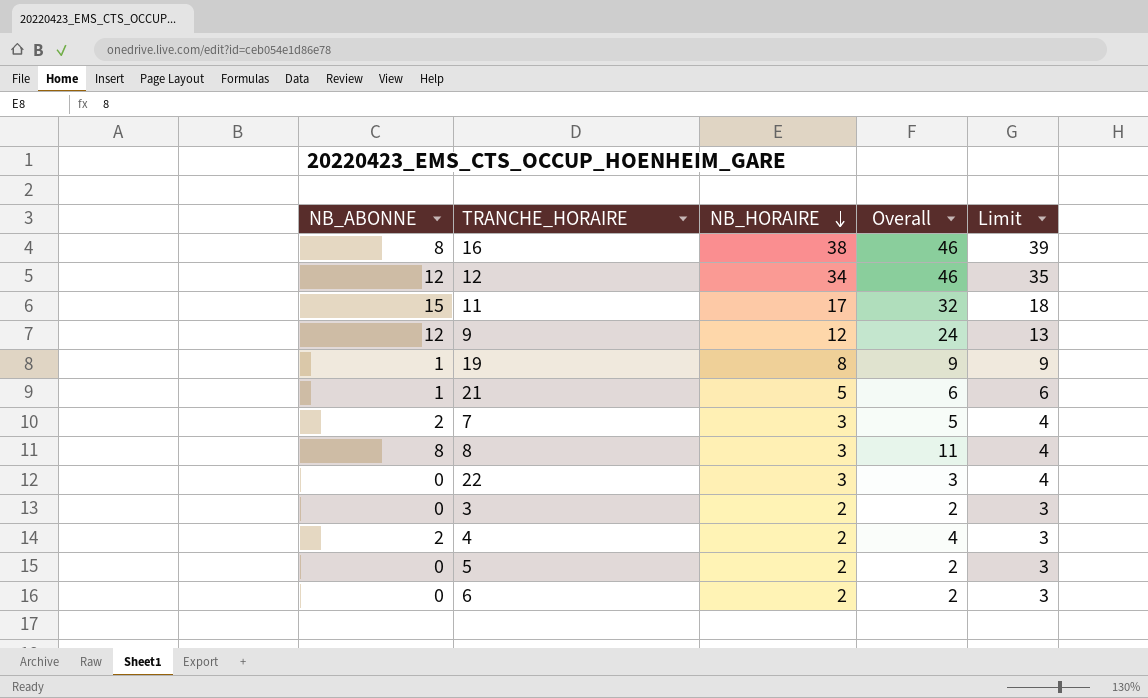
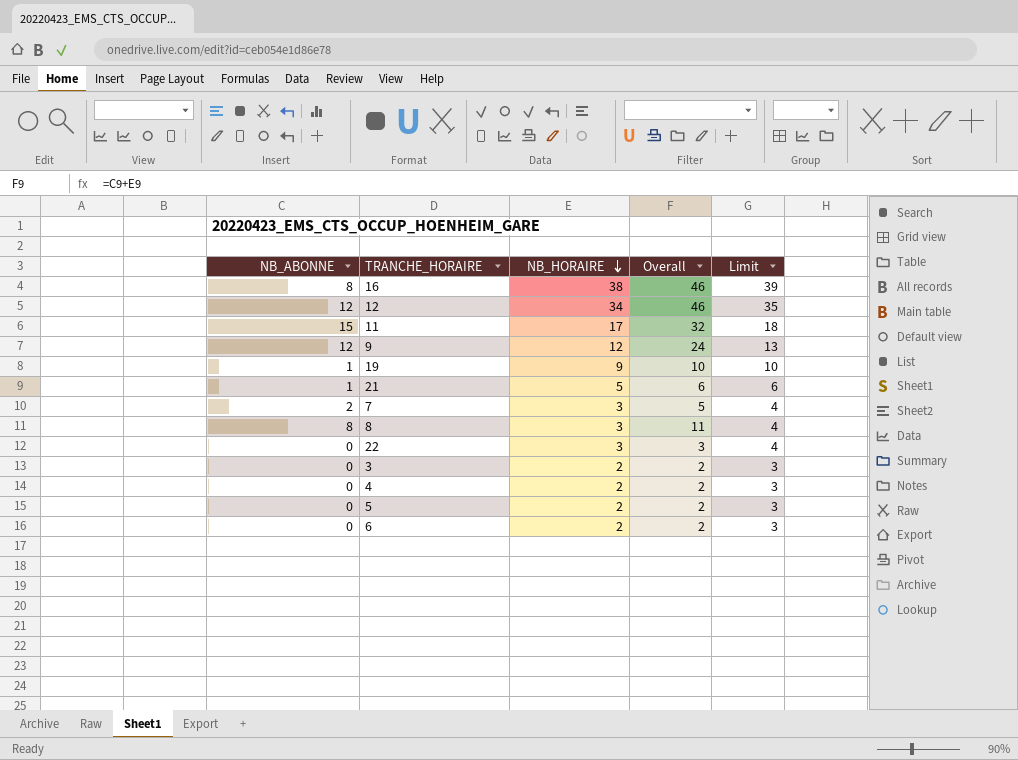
19 | NB_HORAIRE: 8 -> 9
19 | Overall: 9 -> 10
19 | Limit: 9 -> 10
4 | NB_ABONNE: 2 -> 0
4 | Overall: 4 -> 2

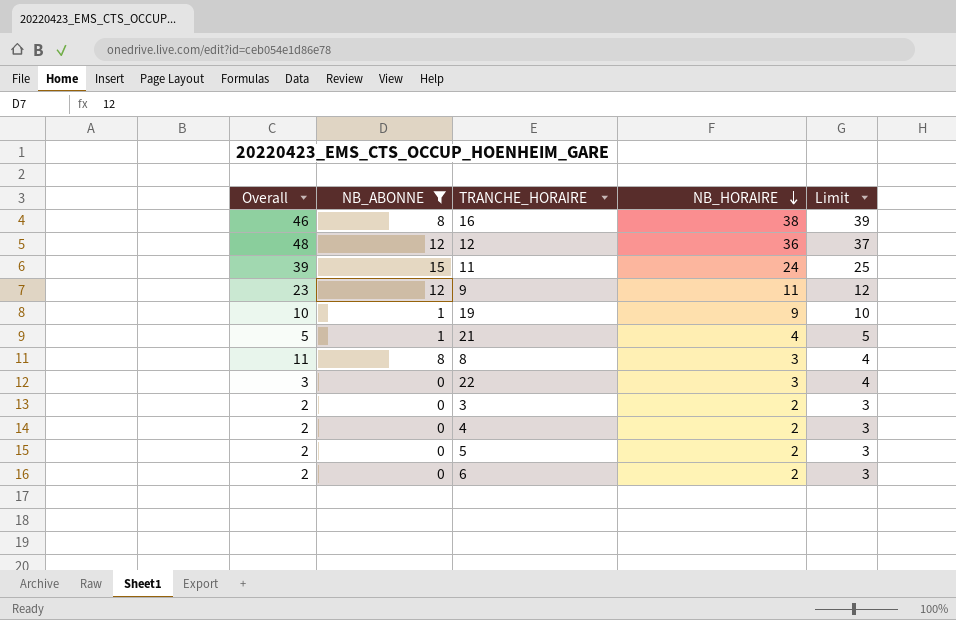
filter: none -> NB_ABONNE != 2
column Overall | position: 4 -> 1
12 | Overall: 46 -> 48
12 | NB_HORAIRE: 34 -> 36
12 | Limit: 35 -> 37
11 | Overall: 32 -> 39
11 | NB_HORAIRE: 17 -> 24
11 | Limit: 18 -> 25
9 | Overall: 24 -> 23
9 | NB_HORAIRE: 12 -> 11
9 | Limit: 13 -> 12
21 | Overall: 6 -> 5
21 | NB_HORAIRE: 5 -> 4
21 | Limit: 6 -> 5

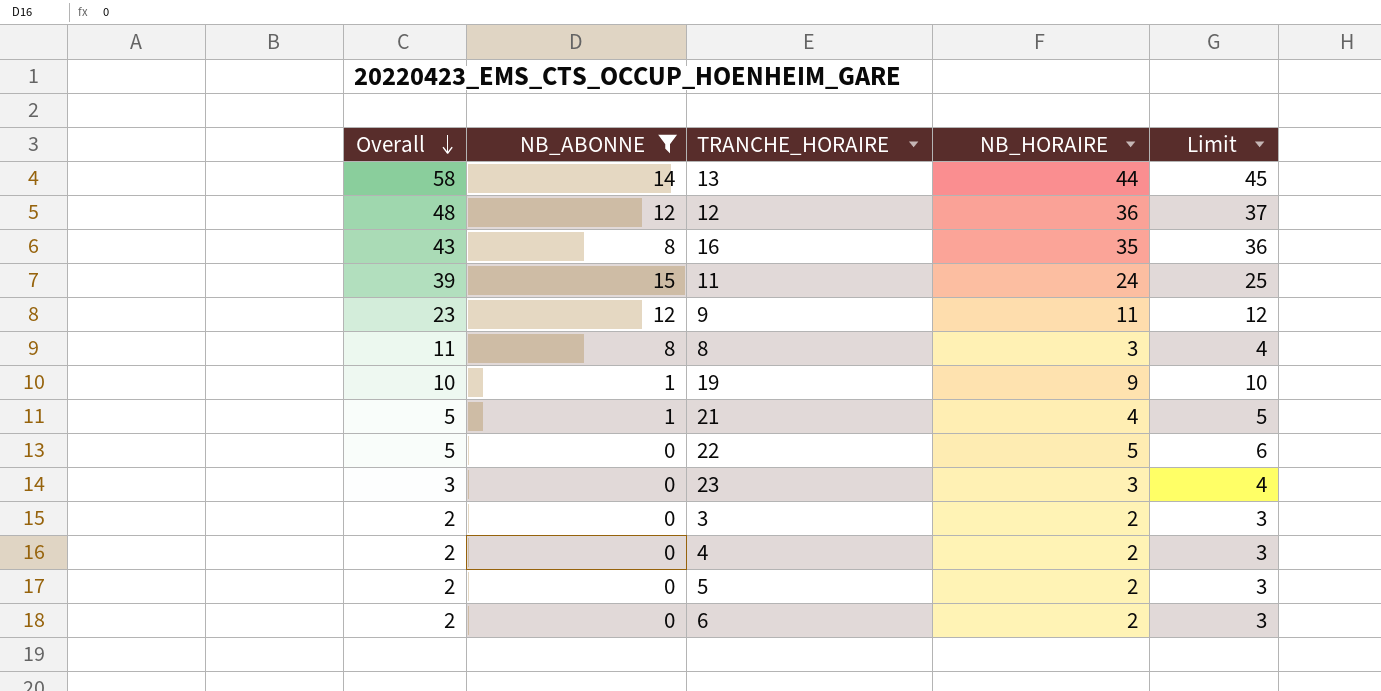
row order: NB_HORAIRE descending -> Overall descending
row 13: none -> 58 | 14 | 44 | 45
16 | Overall: 46 -> 43
16 | NB_HORAIRE: 38 -> 35
16 | Limit: 39 -> 36
22 | Overall: 3 -> 5
22 | NB_HORAIRE: 3 -> 5
22 | Limit: 4 -> 6
row 23: none -> 3 | 0 | 3 | 4

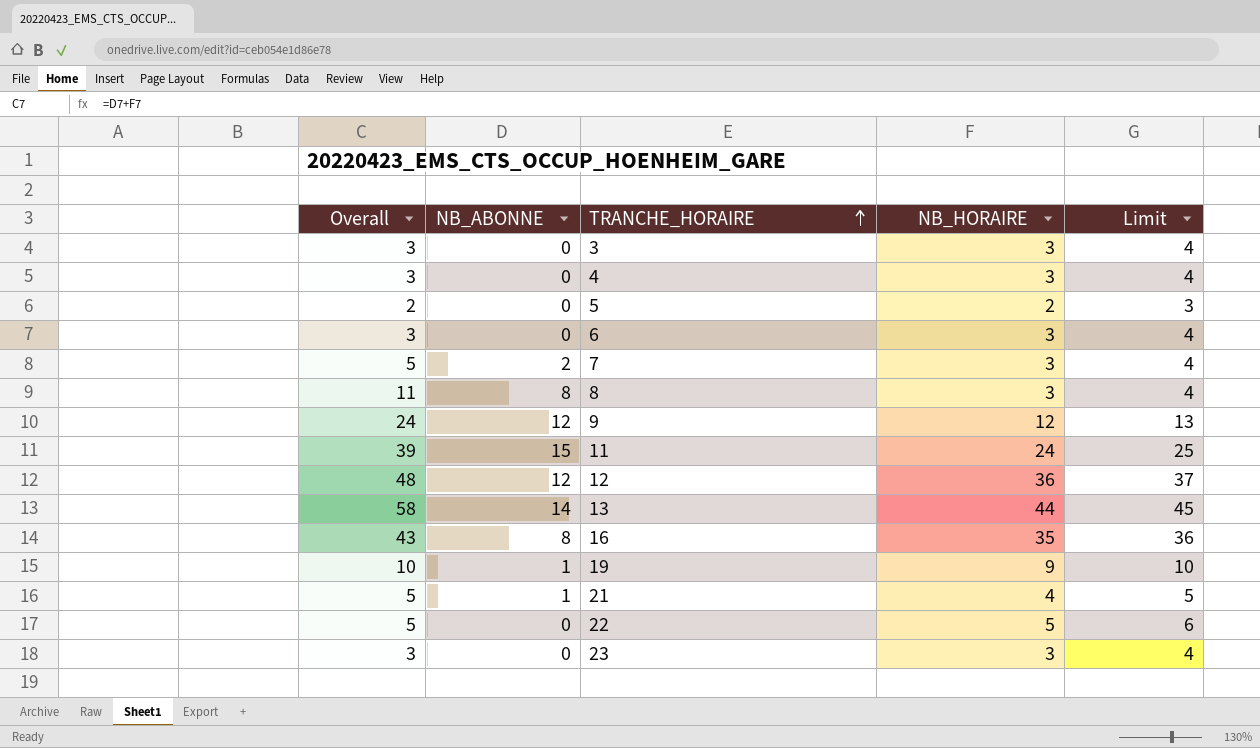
filter: NB_ABONNE != 2 -> none
row order: Overall descending -> TRANCHE_HORAIRE ascending
3 | Overall: 2 -> 3
3 | NB_HORAIRE: 2 -> 3
3 | Limit: 3 -> 4
4 | Overall: 2 -> 3
4 | NB_HORAIRE: 2 -> 3
4 | Limit: 3 -> 4
6 | Overall: 2 -> 3
6 | NB_HORAIRE: 2 -> 3
6 | Limit: 3 -> 4
9 | Overall: 23 -> 24
9 | NB_HORAIRE: 11 -> 12
9 | Limit: 12 -> 13

